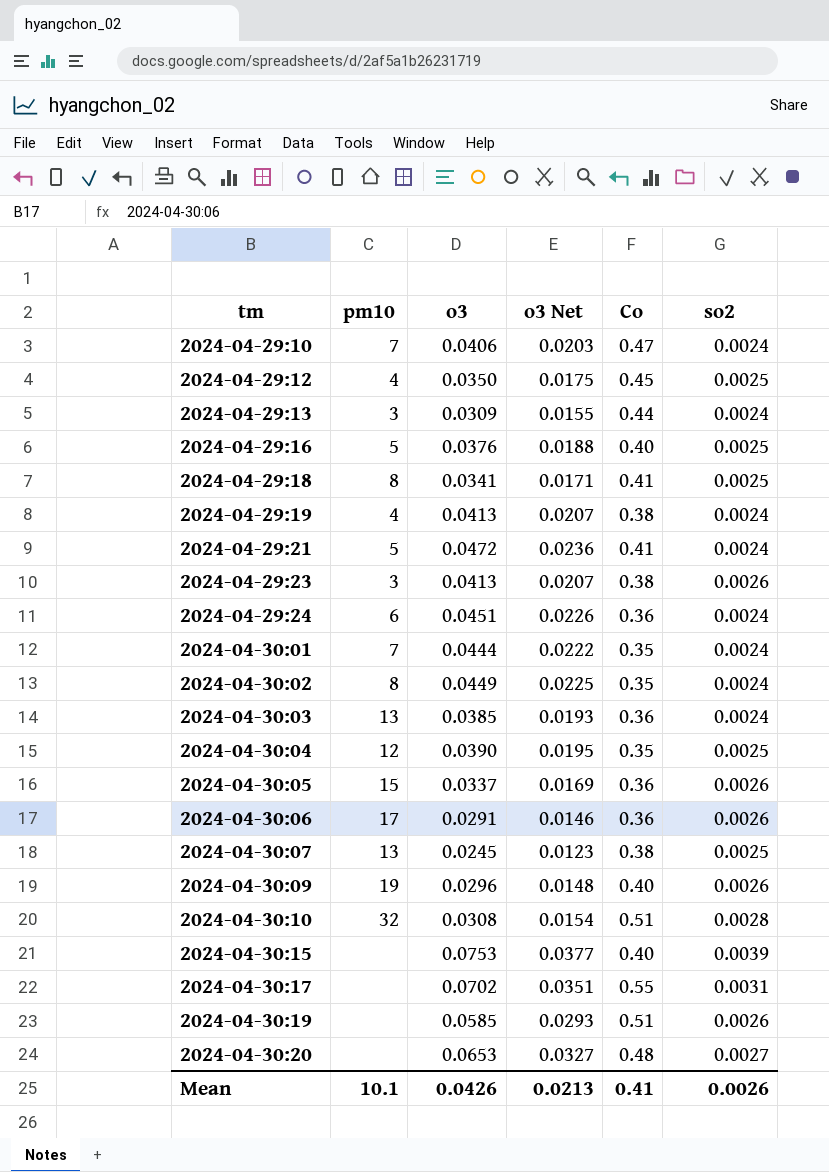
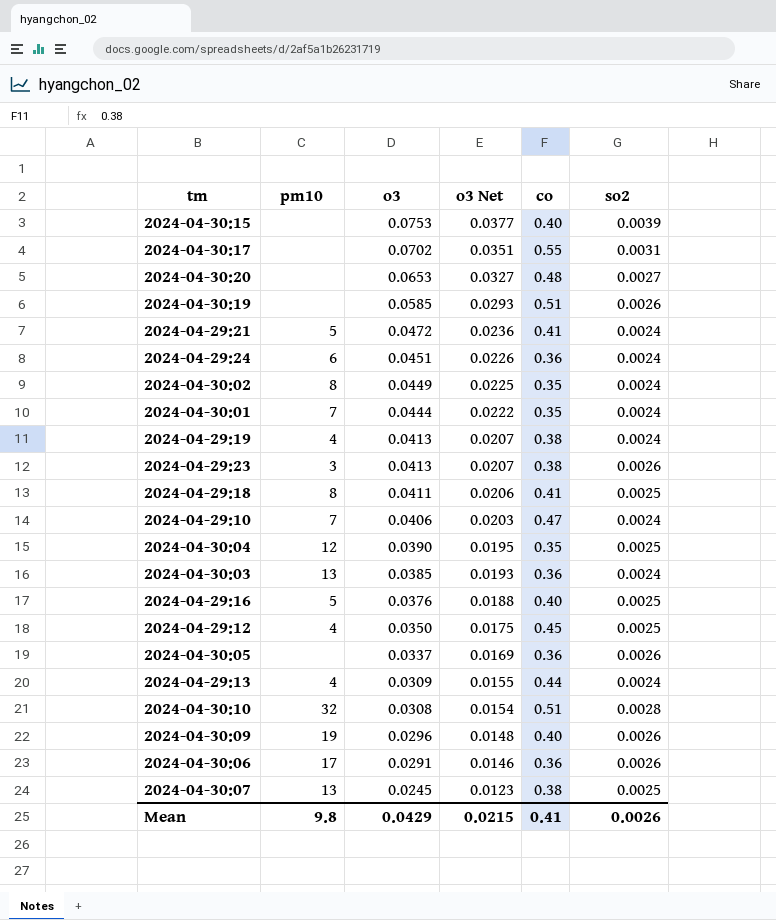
row order: tm ascending -> o3 descending
column name: Co -> co
2024-04-29:18 | o3: 0.0341 -> 0.0411
2024-04-29:18 | o3 Net: 0.0171 -> 0.0206
2024-04-30:05 | pm10: 15 -> none
2024-04-29:13 | pm10: 3 -> 4
Mean | pm10: 10.1 -> 9.8
Mean | o3: 0.0426 -> 0.0429
Mean | o3 Net: 0.0213 -> 0.0215

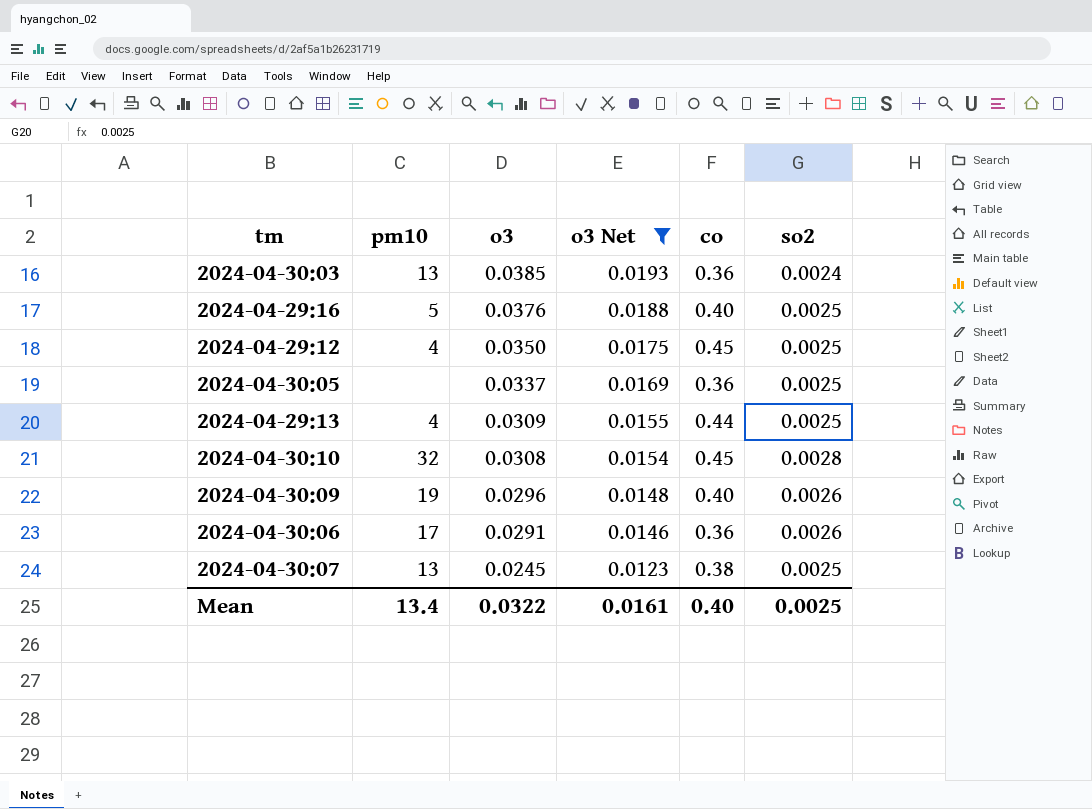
filter: none -> o3 Net <= 0.0193
2024-04-30:05 | so2: 0.0026 -> 0.0025
2024-04-29:13 | so2: 0.0024 -> 0.0025
2024-04-30:10 | co: 0.51 -> 0.45
Mean | pm10: 9.8 -> 13.4
Mean | o3: 0.0429 -> 0.0322
Mean | o3 Net: 0.0215 -> 0.0161
Mean | co: 0.41 -> 0.40
Mean | so2: 0.0026 -> 0.0025

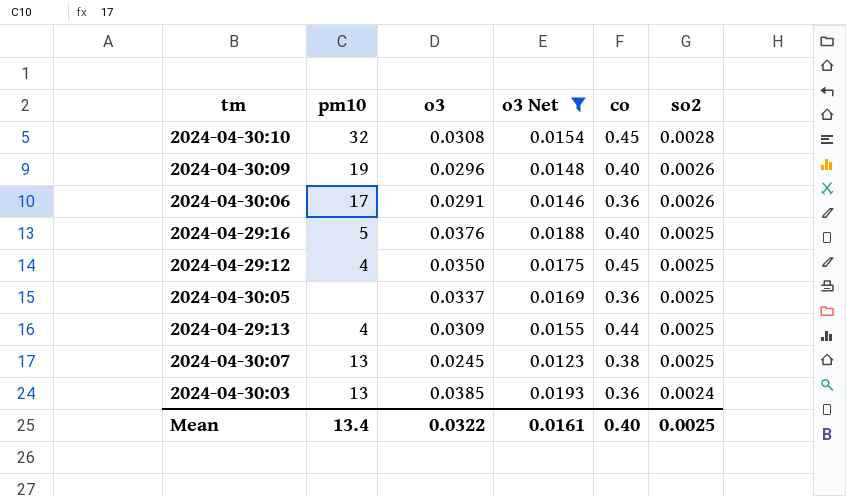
row order: o3 descending -> so2 descending

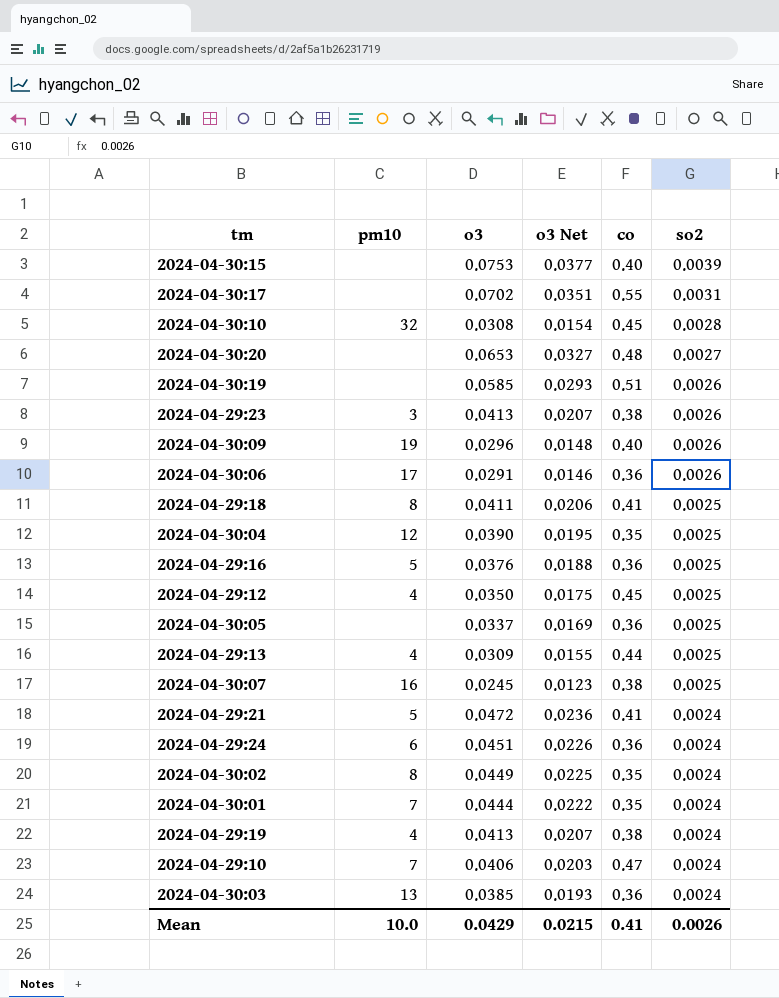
filter: o3 Net <= 0.0193 -> none
2024-04-29:16 | co: 0.40 -> 0.36
2024-04-30:07 | pm10: 13 -> 16
Mean | pm10: 13.4 -> 10.0
Mean | o3: 0.0322 -> 0.0429
Mean | o3 Net: 0.0161 -> 0.0215
Mean | co: 0.40 -> 0.41
Mean | so2: 0.0025 -> 0.0026

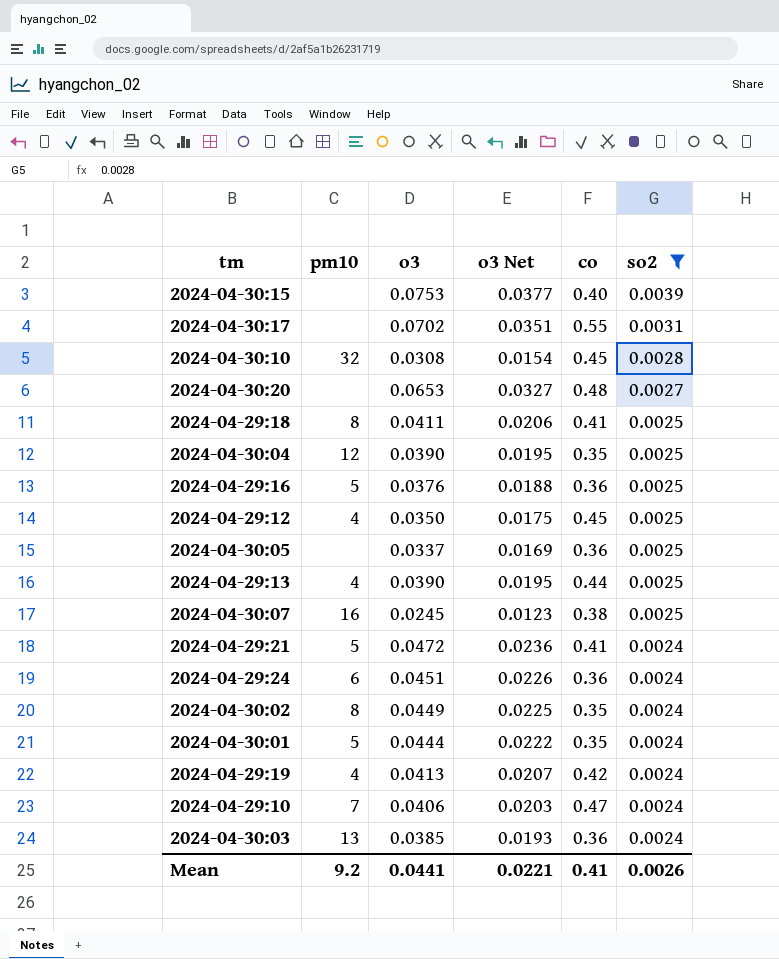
filter: none -> so2 != 0.0026
2024-04-29:13 | o3: 0.0309 -> 0.0390
2024-04-29:13 | o3 Net: 0.0155 -> 0.0195
2024-04-30:01 | pm10: 7 -> 5
2024-04-29:19 | co: 0.38 -> 0.42
Mean | pm10: 10.0 -> 9.2
Mean | o3: 0.0429 -> 0.0441
Mean | o3 Net: 0.0215 -> 0.0221

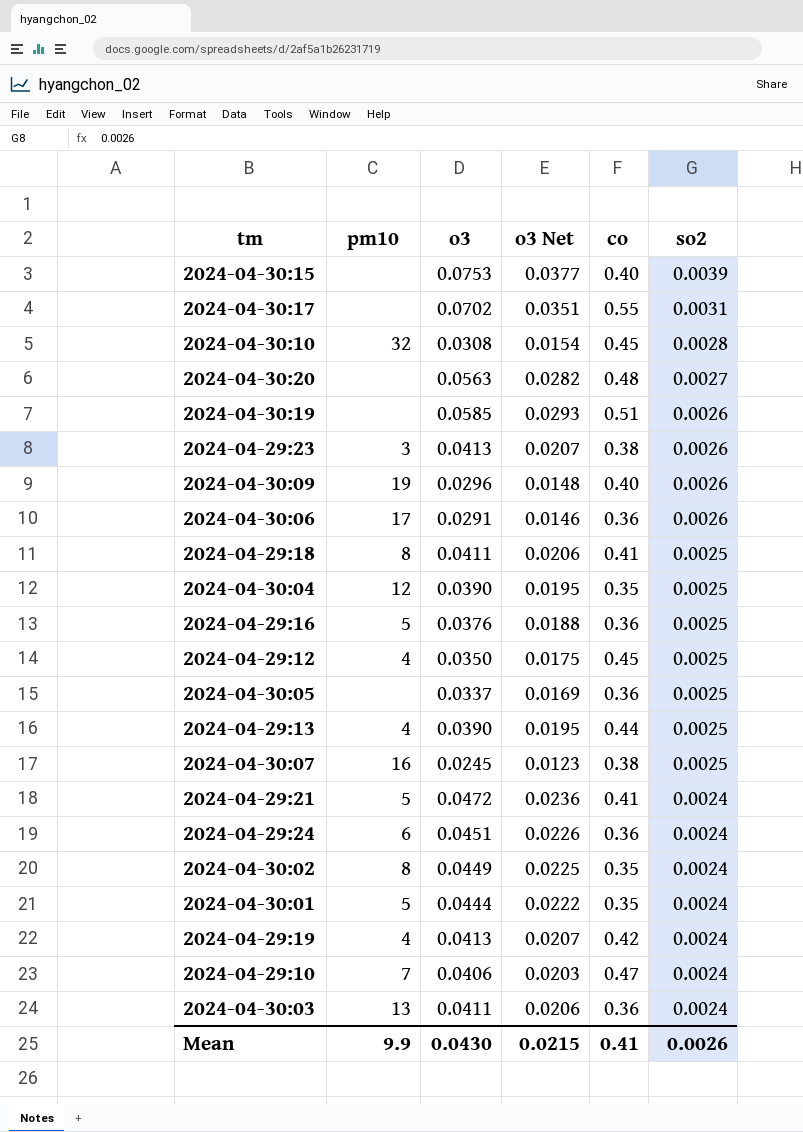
filter: so2 != 0.0026 -> none
2024-04-30:20 | o3: 0.0653 -> 0.0563
2024-04-30:20 | o3 Net: 0.0327 -> 0.0282
2024-04-30:03 | o3: 0.0385 -> 0.0411
2024-04-30:03 | o3 Net: 0.0193 -> 0.0206
Mean | pm10: 9.2 -> 9.9
Mean | o3: 0.0441 -> 0.0430
Mean | o3 Net: 0.0221 -> 0.0215

